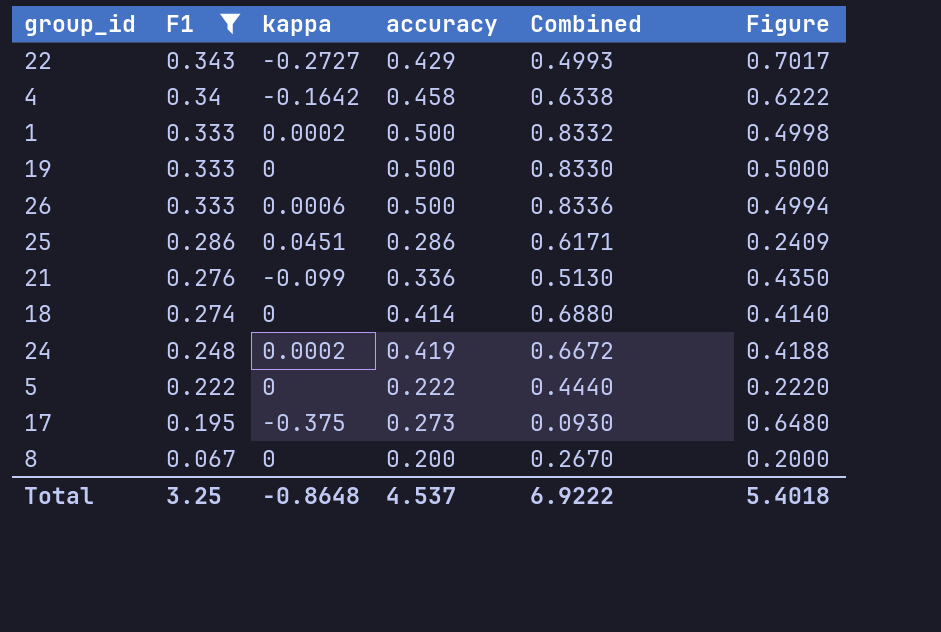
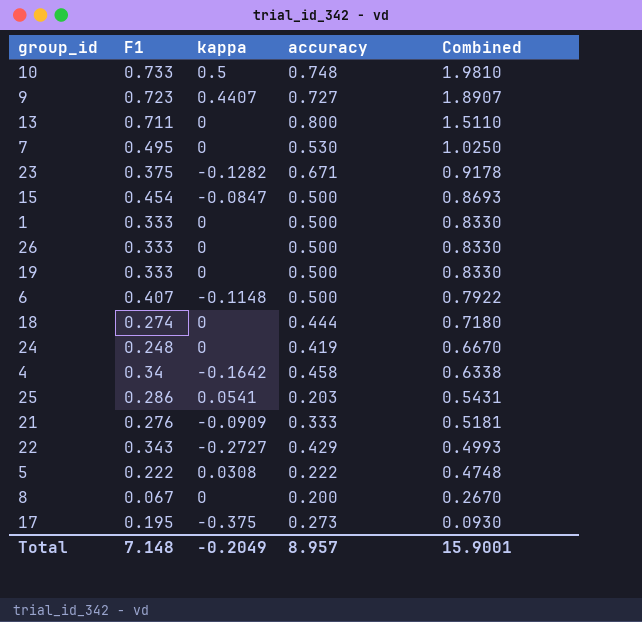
filter: F1 <= 0.343 -> none
row order: F1 descending -> Combined descending
column Figure | formula: [accuracy] - [kappa] -> none
1 | kappa: 0.0002 -> 0
1 | Combined: 0.8332 -> 0.8330
26 | kappa: 0.0006 -> 0
26 | Combined: 0.8336 -> 0.8330
18 | accuracy: 0.414 -> 0.444
18 | Combined: 0.6880 -> 0.7180
24 | kappa: 0.0002 -> 0
24 | Combined: 0.6672 -> 0.6670
25 | kappa: 0.0451 -> 0.0541
25 | accuracy: 0.286 -> 0.203
25 | Combined: 0.6171 -> 0.5431
21 | kappa: -0.099 -> -0.0909
21 | accuracy: 0.336 -> 0.333
21 | Combined: 0.5130 -> 0.5181
5 | kappa: 0 -> 0.0308
5 | Combined: 0.4440 -> 0.4748
Total | F1: 3.25 -> 7.148
Total | kappa: -0.8648 -> -0.2049
Total | accuracy: 4.537 -> 8.957
Total | Combined: 6.9222 -> 15.9001

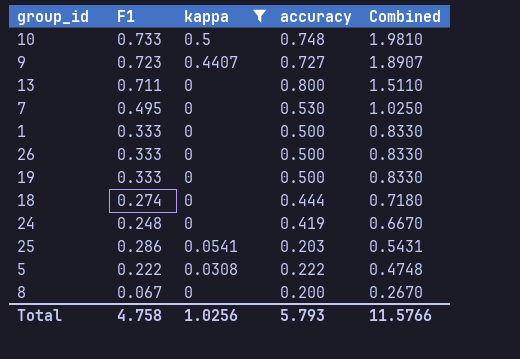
filter: none -> kappa >= 0
Total | F1: 7.148 -> 4.758
Total | kappa: -0.2049 -> 1.0256
Total | accuracy: 8.957 -> 5.793
Total | Combined: 15.9001 -> 11.5766

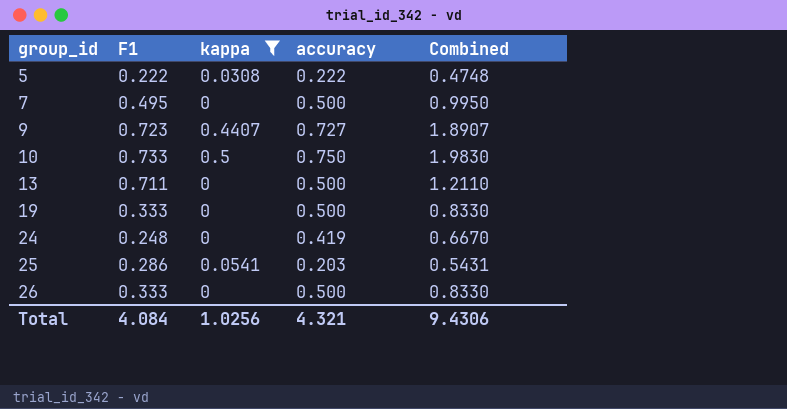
row order: Combined descending -> group_id ascending
row 1: 0.333 | 0 | 0.500 | 0.8330 -> none
row 18: 0.274 | 0 | 0.444 | 0.7180 -> none
row 8: 0.067 | 0 | 0.200 | 0.2670 -> none
7 | accuracy: 0.530 -> 0.500
7 | Combined: 1.0250 -> 0.9950
10 | accuracy: 0.748 -> 0.750
10 | Combined: 1.9810 -> 1.9830
13 | accuracy: 0.800 -> 0.500
13 | Combined: 1.5110 -> 1.2110
Total | F1: 4.758 -> 4.084
Total | accuracy: 5.793 -> 4.321
Total | Combined: 11.5766 -> 9.4306

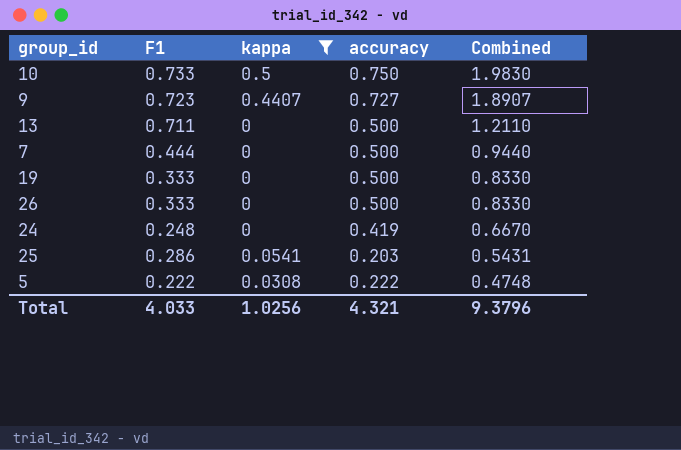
row order: group_id ascending -> Combined descending
7 | F1: 0.495 -> 0.444
7 | Combined: 0.9950 -> 0.9440
Total | F1: 4.084 -> 4.033
Total | Combined: 9.4306 -> 9.3796

